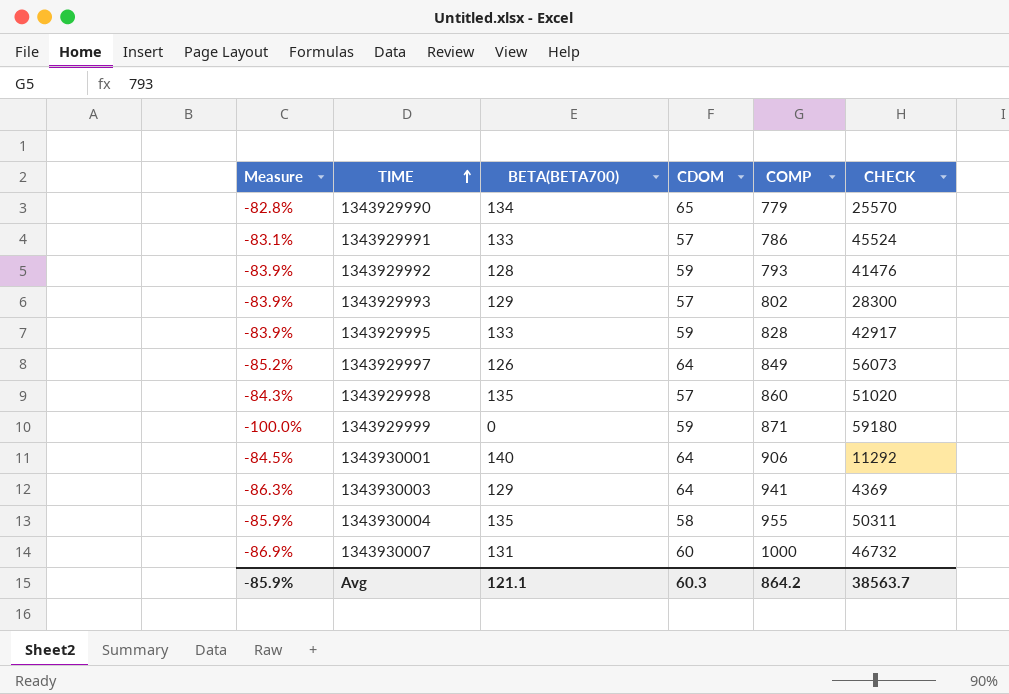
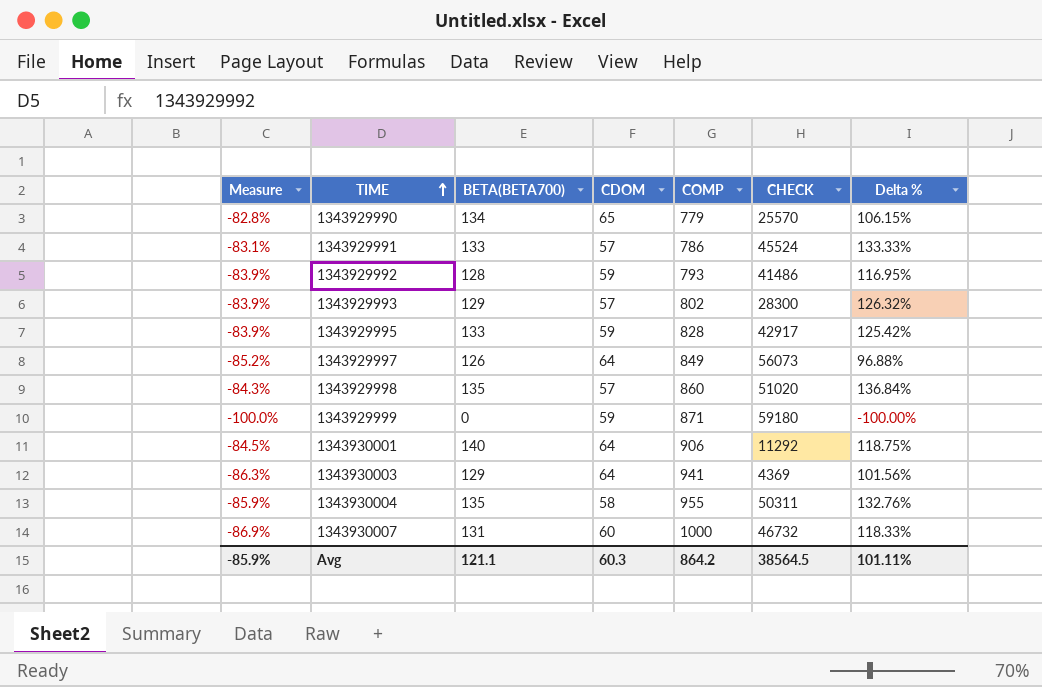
column Delta % | formula: none -> ([BETA(BETA700)] - [CDOM]) / [CDOM]
1343929992 | CHECK: 41476 -> 41486
Avg | CHECK: 38563.7 -> 38564.5

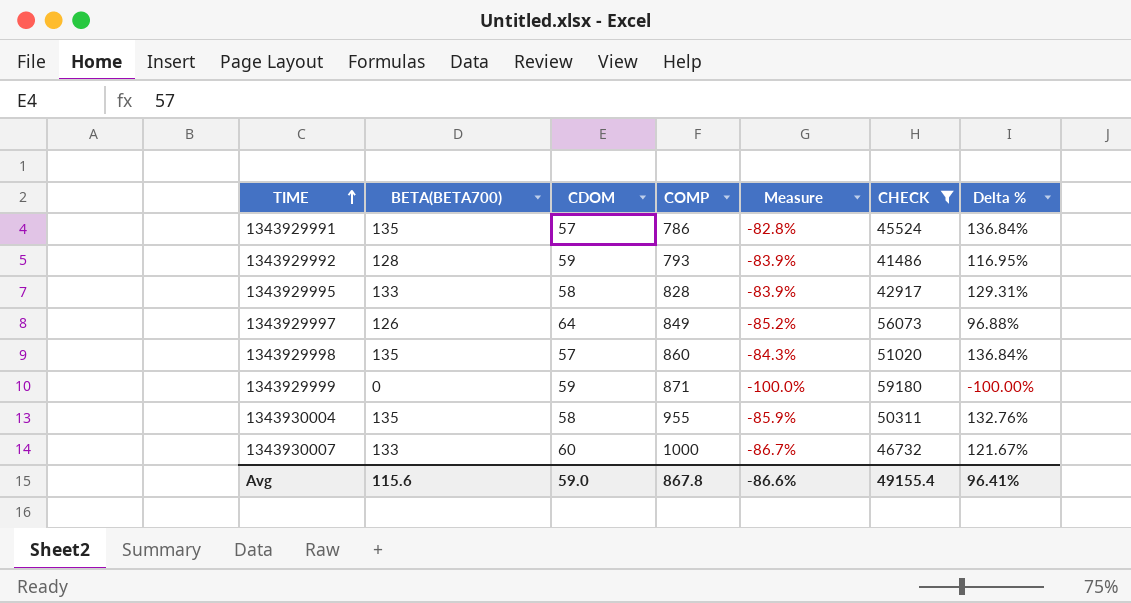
filter: none -> CHECK >= 41486
column Measure | position: 1 -> 5
1343929991 | BETA(BETA700): 133 -> 135
1343929991 | Measure: -83.1% -> -82.8%
1343929991 | Delta %: 133.33% -> 136.84%
1343929995 | CDOM: 59 -> 58
1343929995 | Delta %: 125.42% -> 129.31%
1343930007 | BETA(BETA700): 131 -> 133
1343930007 | Measure: -86.9% -> -86.7%
1343930007 | Delta %: 118.33% -> 121.67%
Avg | BETA(BETA700): 121.1 -> 115.6
Avg | CDOM: 60.3 -> 59.0
Avg | COMP: 864.2 -> 867.8
Avg | Measure: -85.9% -> -86.6%
Avg | CHECK: 38564.5 -> 49155.4
Avg | Delta %: 101.11% -> 96.41%

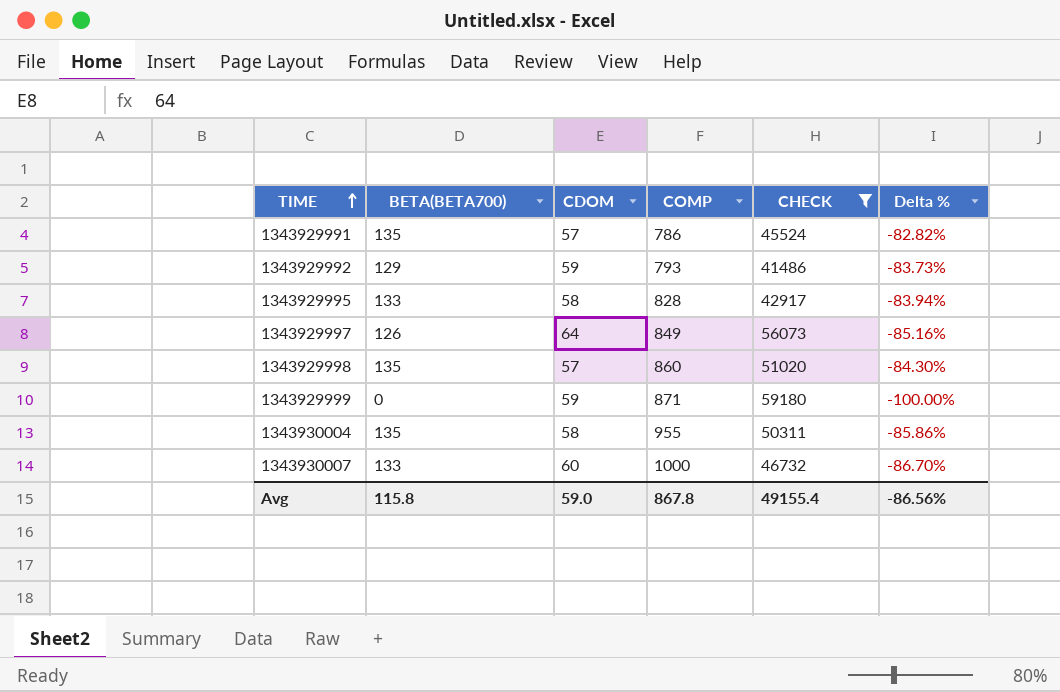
column Measure | formula: ([BETA(BETA700)] - [COMP]) / [COMP] -> none
column Delta % | formula: ([BETA(BETA700)] - [CDOM]) / [CDOM] -> ([BETA(BETA700)] - [COMP]) / [COMP]
1343929992 | BETA(BETA700): 128 -> 129
Avg | BETA(BETA700): 115.6 -> 115.8
Avg | Delta %: 96.41% -> -86.56%

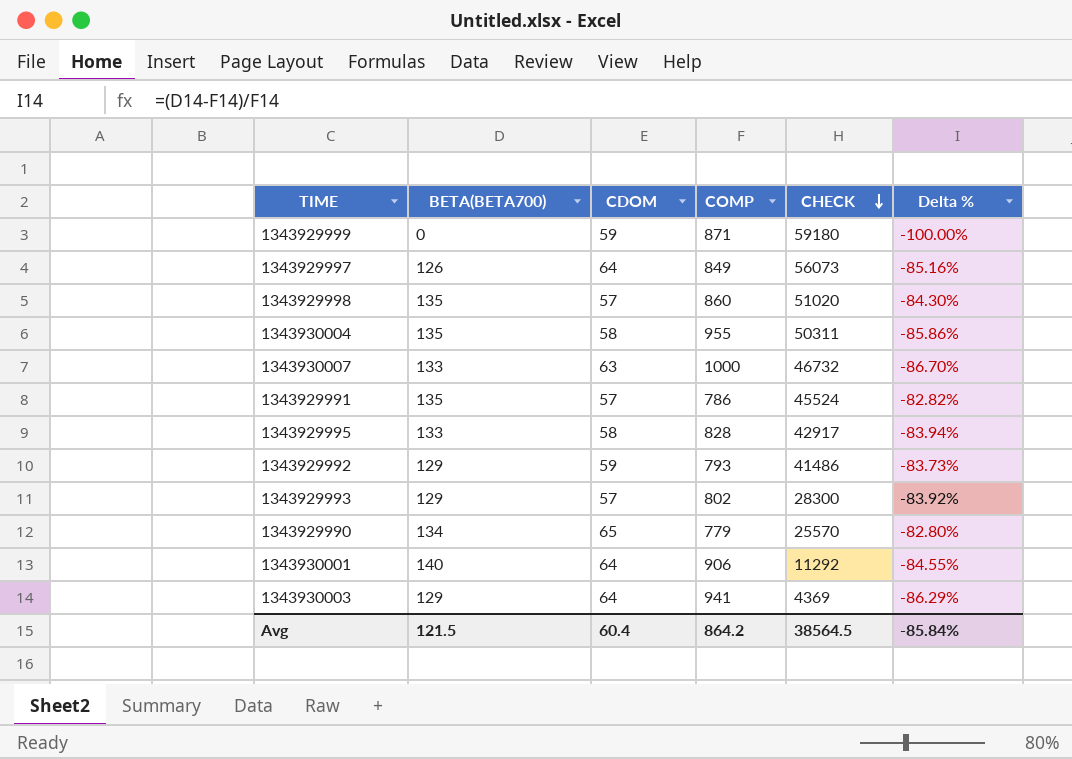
filter: CHECK >= 41486 -> none
row order: TIME ascending -> CHECK descending
1343930007 | CDOM: 60 -> 63
Avg | BETA(BETA700): 115.8 -> 121.5
Avg | CDOM: 59.0 -> 60.4
Avg | COMP: 867.8 -> 864.2
Avg | CHECK: 49155.4 -> 38564.5
Avg | Delta %: -86.56% -> -85.84%

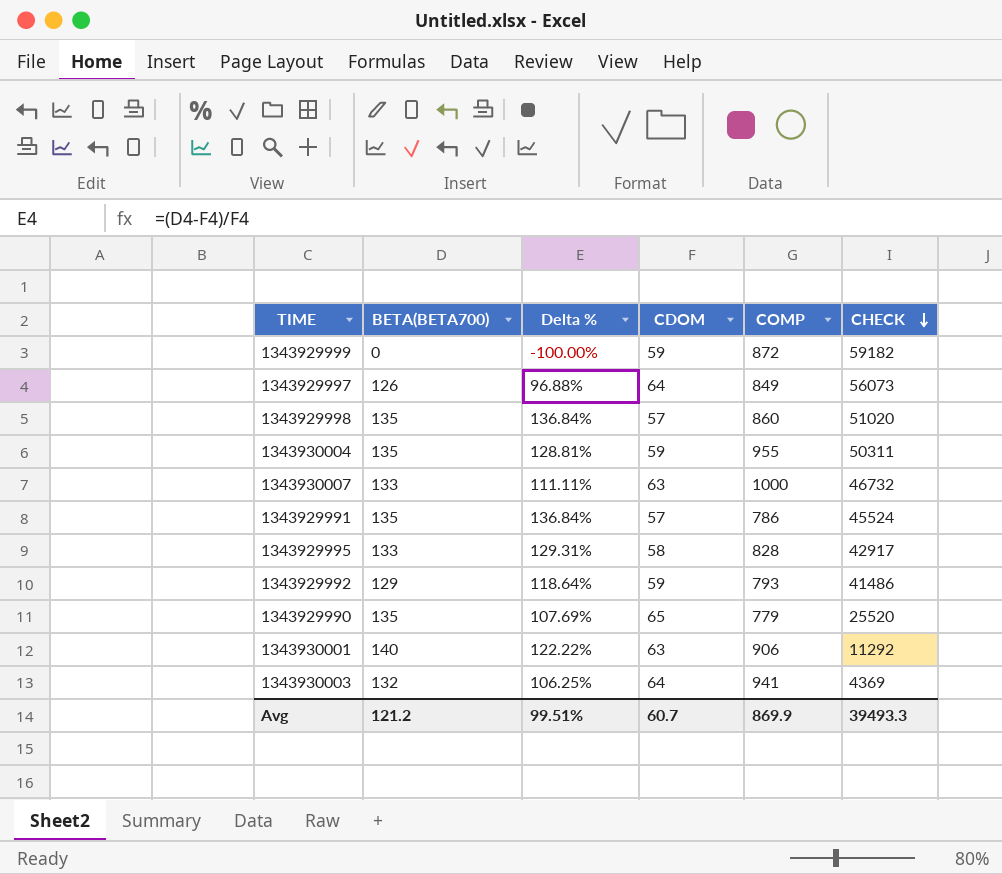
column Delta % | formula: ([BETA(BETA700)] - [COMP]) / [COMP] -> ([BETA(BETA700)] - [CDOM]) / [CDOM]
column Delta % | position: 6 -> 3
row 1343929993: 129 | 57 | 802 | 28300 | -83.92% -> none
1343929999 | COMP: 871 -> 872
1343929999 | CHECK: 59180 -> 59182
1343930004 | CDOM: 58 -> 59
1343929990 | BETA(BETA700): 134 -> 135
1343929990 | CHECK: 25570 -> 25520
1343930001 | CDOM: 64 -> 63
1343930003 | BETA(BETA700): 129 -> 132
Avg | BETA(BETA700): 121.5 -> 121.2
Avg | Delta %: -85.84% -> 99.51%
Avg | CDOM: 60.4 -> 60.7
Avg | COMP: 864.2 -> 869.9
Avg | CHECK: 38564.5 -> 39493.3

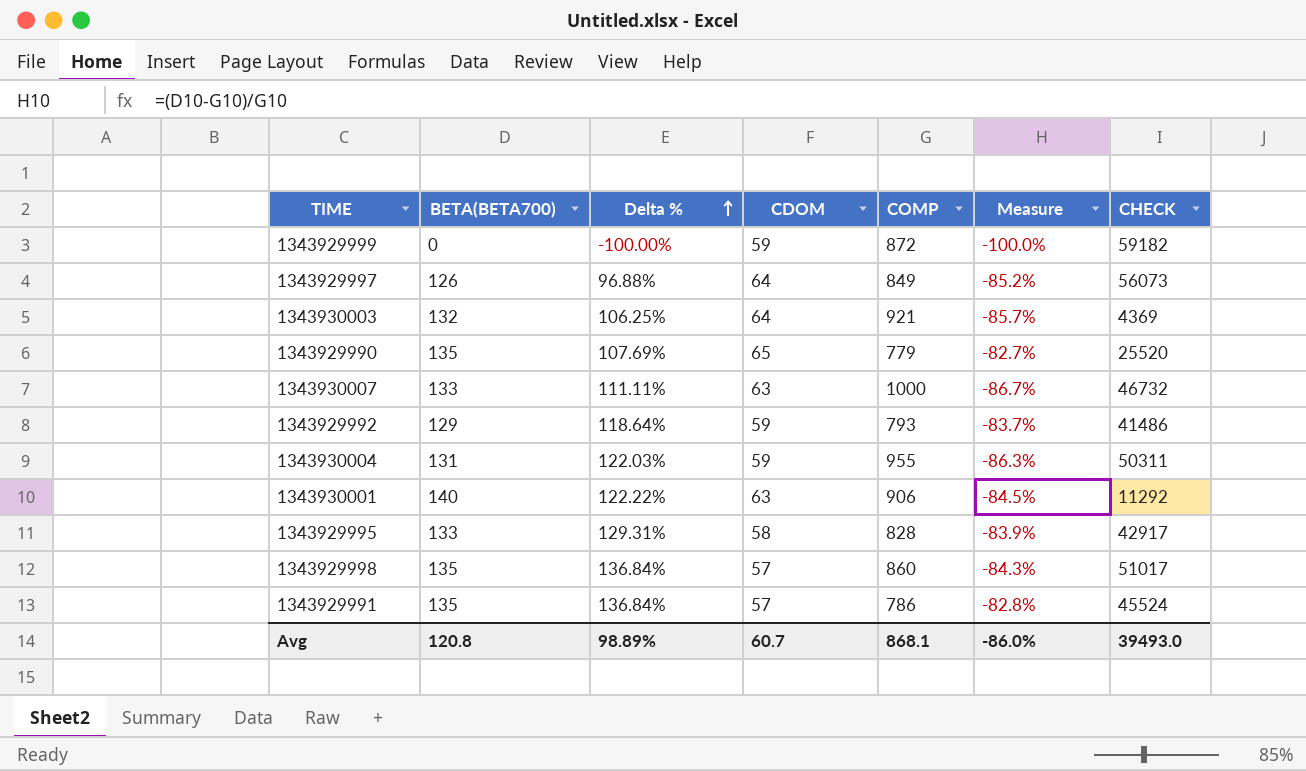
row order: CHECK descending -> Delta % ascending
column Measure | formula: none -> ([BETA(BETA700)] - [COMP]) / [COMP]
1343930003 | COMP: 941 -> 921
1343930004 | BETA(BETA700): 135 -> 131
1343930004 | Delta %: 128.81% -> 122.03%
1343929998 | CHECK: 51020 -> 51017
Avg | BETA(BETA700): 121.2 -> 120.8
Avg | Delta %: 99.51% -> 98.89%
Avg | COMP: 869.9 -> 868.1
Avg | CHECK: 39493.3 -> 39493.0

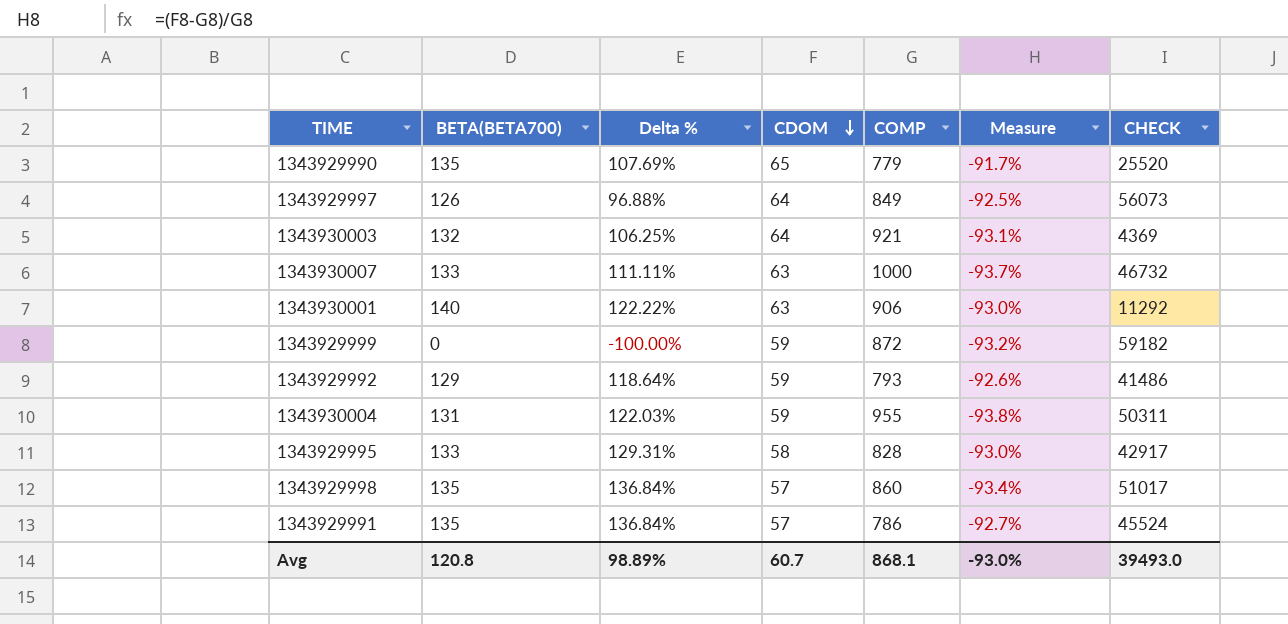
row order: Delta % ascending -> CDOM descending
column Measure | formula: ([BETA(BETA700)] - [COMP]) / [COMP] -> ([CDOM] - [COMP]) / [COMP]
Avg | Measure: -86.0% -> -93.0%

